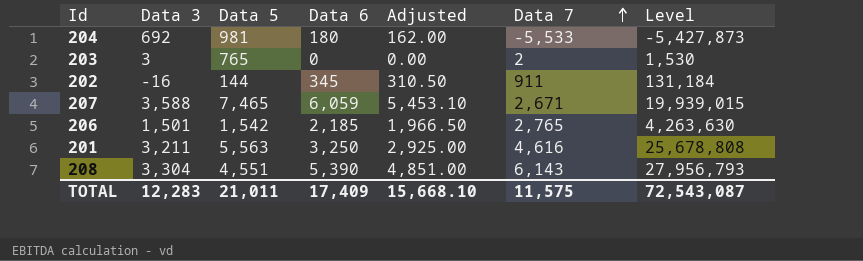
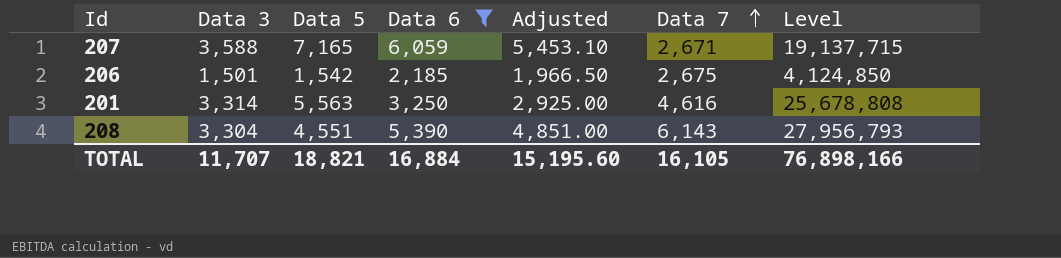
filter: none -> Data 6 >= 2,185
207 | Data 5: 7,465 -> 7,165
207 | Level: 19,939,015 -> 19,137,715
206 | Data 7: 2,765 -> 2,675
206 | Level: 4,263,630 -> 4,124,850
201 | Data 3: 3,211 -> 3,314
TOTAL | Data 3: 12,283 -> 11,707
TOTAL | Data 5: 21,011 -> 18,821
TOTAL | Data 6: 17,409 -> 16,884
TOTAL | Adjusted: 15,668.10 -> 15,195.60
TOTAL | Data 7: 11,575 -> 16,105
TOTAL | Level: 72,543,087 -> 76,898,166

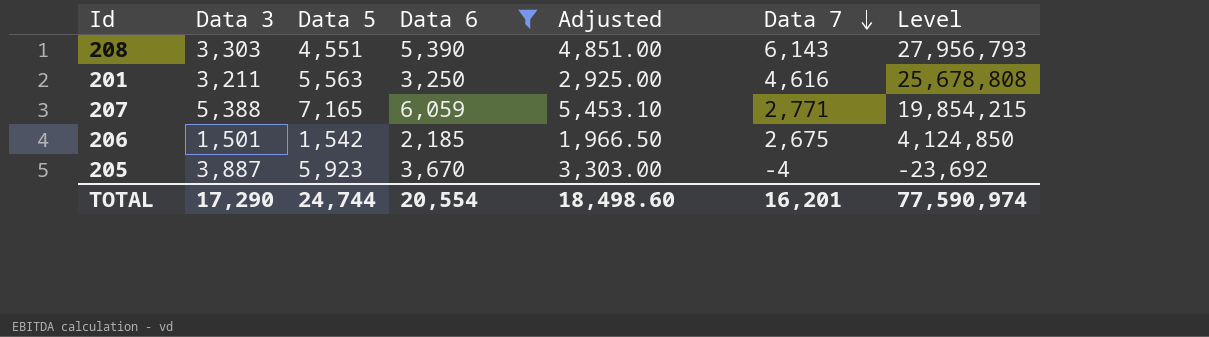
row order: Data 7 ascending -> Data 7 descending
208 | Data 3: 3,304 -> 3,303
201 | Data 3: 3,314 -> 3,211
207 | Data 3: 3,588 -> 5,388
207 | Data 7: 2,671 -> 2,771
207 | Level: 19,137,715 -> 19,854,215
row 205: none -> 3,887 | 5,923 | 3,670 | 3,303.00 | -4 | -23,692
TOTAL | Data 3: 11,707 -> 17,290
TOTAL | Data 5: 18,821 -> 24,744
TOTAL | Data 6: 16,884 -> 20,554
TOTAL | Adjusted: 15,195.60 -> 18,498.60
TOTAL | Data 7: 16,105 -> 16,201
TOTAL | Level: 76,898,166 -> 77,590,974

